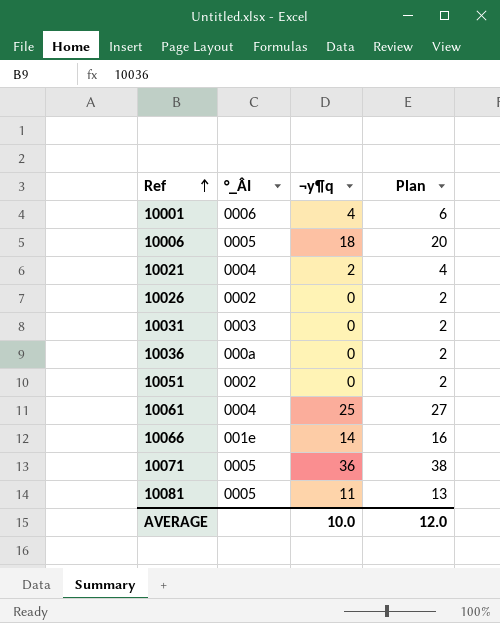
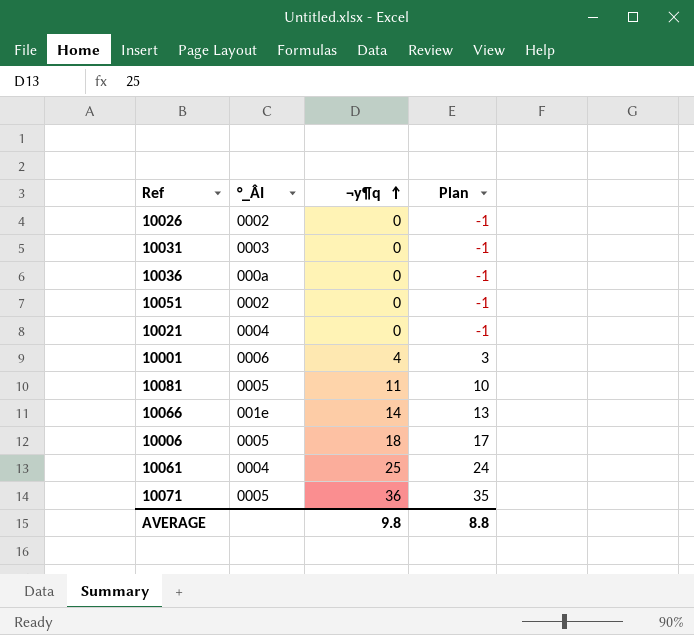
row order: Ref ascending -> ¬y¶q ascending
column Plan | formula: [¬y¶q] + 2 -> [¬y¶q] - 1
10021 | ¬y¶q: 2 -> 0
AVERAGE | ¬y¶q: 10.0 -> 9.8
AVERAGE | Plan: 12.0 -> 8.8

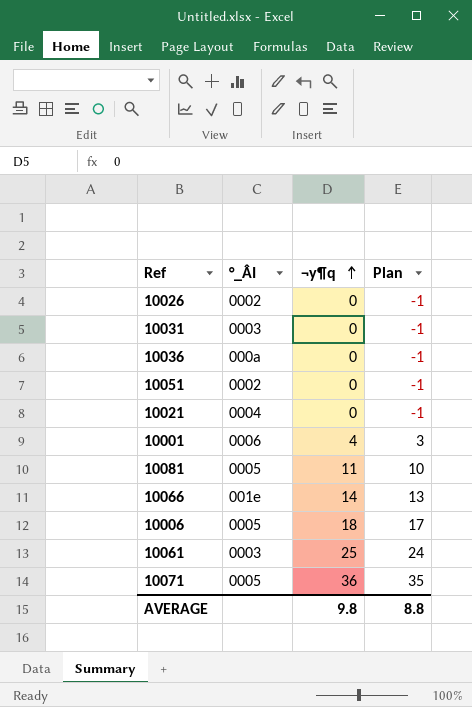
10061 | °_ÂI: 0004 -> 0003

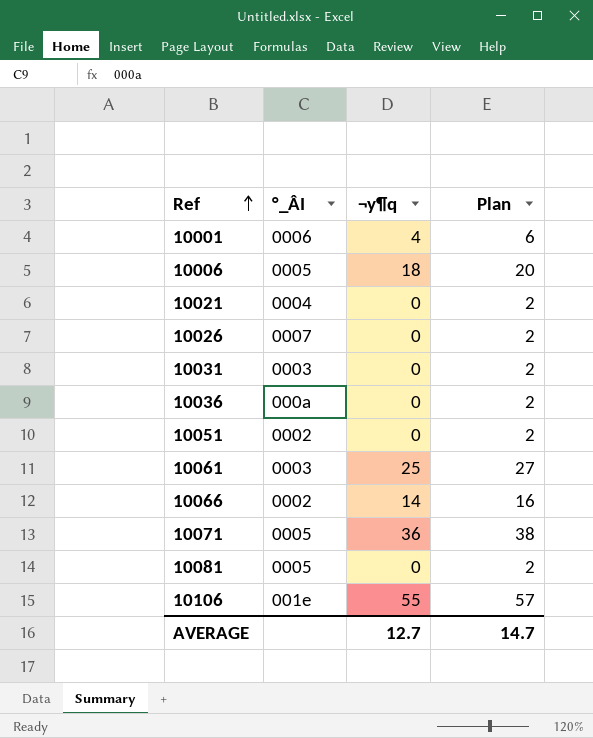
row order: ¬y¶q ascending -> Ref ascending
column Plan | formula: [¬y¶q] - 1 -> [¬y¶q] + 2
10026 | °_ÂI: 0002 -> 0007
10066 | °_ÂI: 001e -> 0002
10081 | ¬y¶q: 11 -> 0
row 10106: none -> 001e | 55 | 57
AVERAGE | ¬y¶q: 9.8 -> 12.7
AVERAGE | Plan: 8.8 -> 14.7

